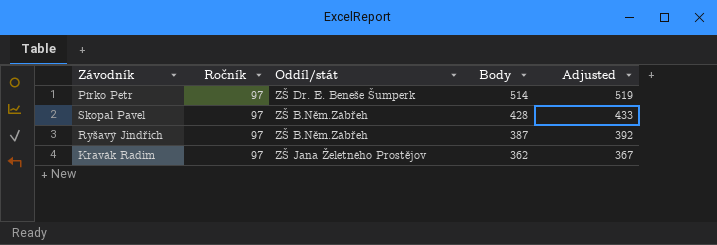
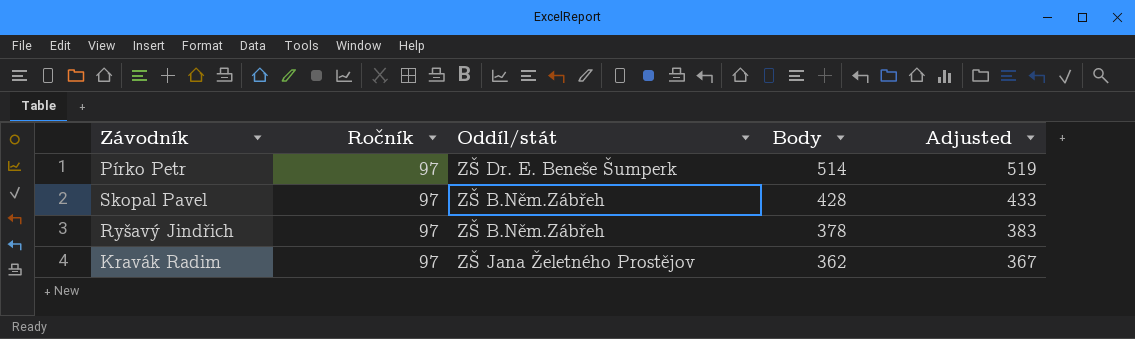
Ryšavý Jindřich | Body: 387 -> 378
Ryšavý Jindřich | Adjusted: 392 -> 383

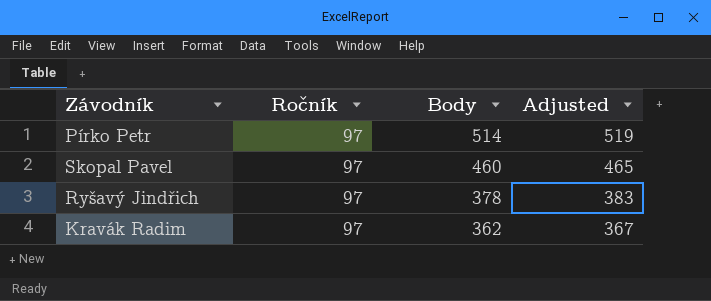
column Oddíl/stát | position: 3 -> none
Skopal Pavel | Body: 428 -> 460
Skopal Pavel | Adjusted: 433 -> 465

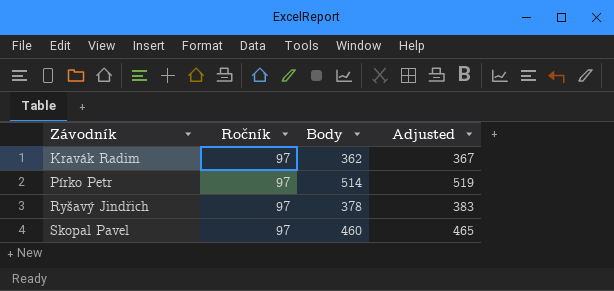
row order: Body descending -> Závodník ascending

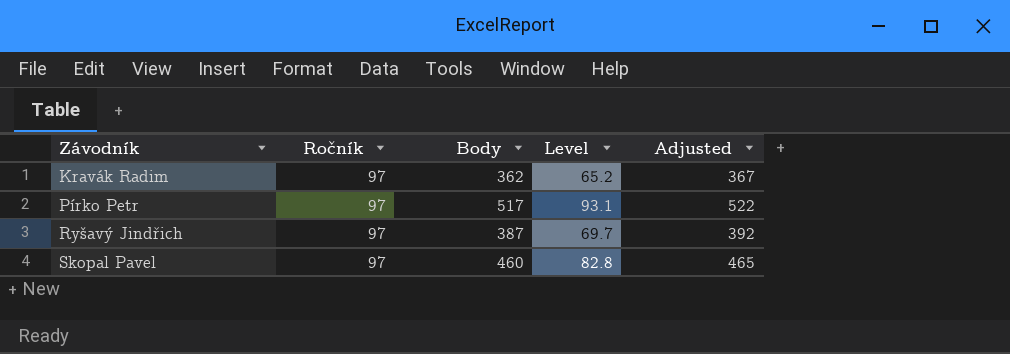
column Level | formula: none -> [Body] * 0.18
Pírko Petr | Body: 514 -> 517
Pírko Petr | Adjusted: 519 -> 522
Ryšavý Jindřich | Body: 378 -> 387
Ryšavý Jindřich | Adjusted: 383 -> 392

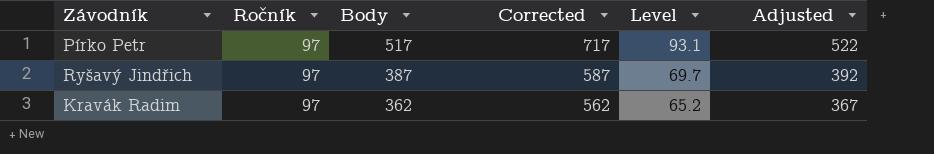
row order: Závodník ascending -> Body descending
column Corrected | formula: none -> [Body] + 200
row Skopal Pavel: 97 | 460 | 82.8 | 465 -> none

